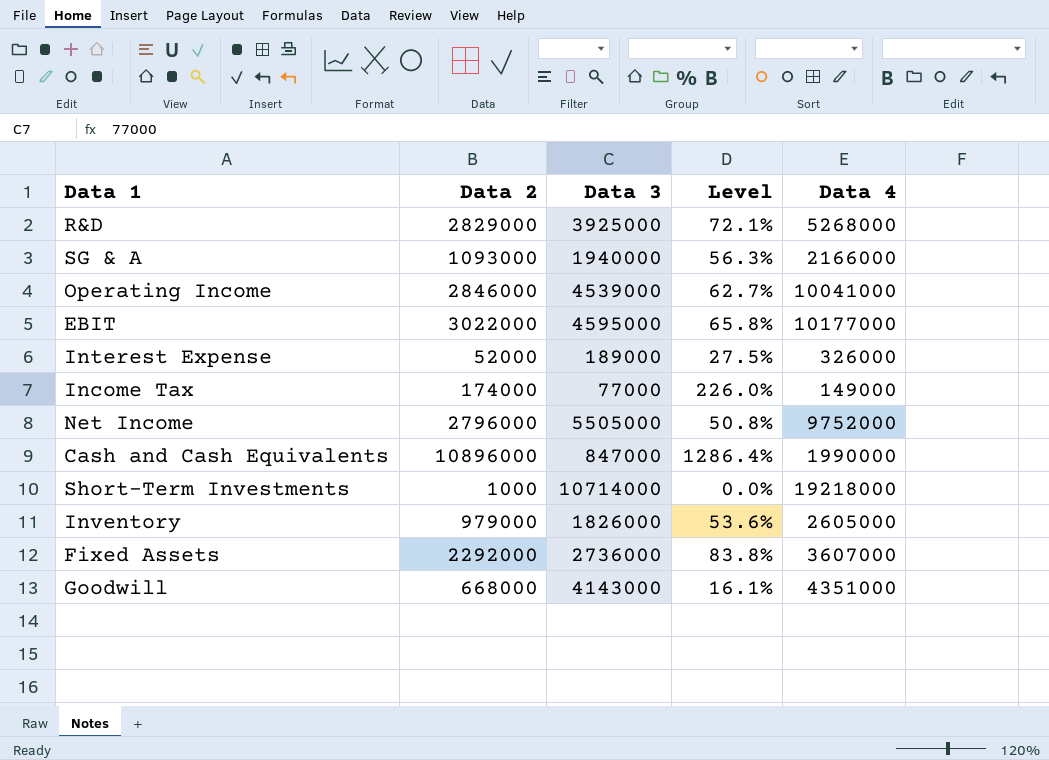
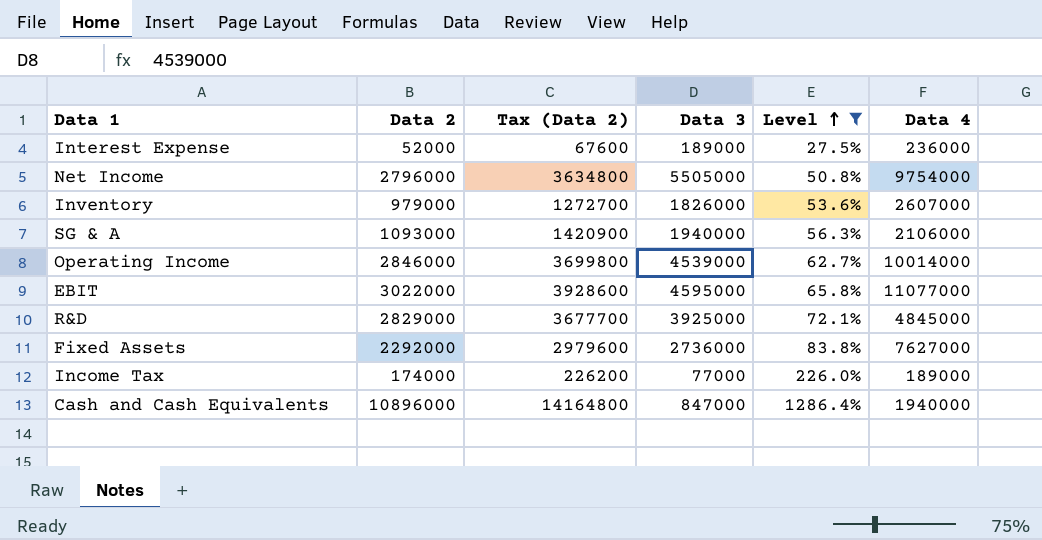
filter: none -> Level >= 27.5%
row order: none -> Level ascending
column Tax (Data 2) | formula: none -> [Data 2] * 1.3
Interest Expense | Data 4: 326000 -> 236000
Net Income | Data 4: 9752000 -> 9754000
Inventory | Data 4: 2605000 -> 2607000
SG & A | Data 4: 2166000 -> 2106000
Operating Income | Data 4: 10041000 -> 10014000
EBIT | Data 4: 10177000 -> 11077000
R&D | Data 4: 5268000 -> 4845000
Fixed Assets | Data 4: 3607000 -> 7627000
Income Tax | Data 4: 149000 -> 189000
Cash and Cash Equivalents | Data 4: 1990000 -> 1940000

